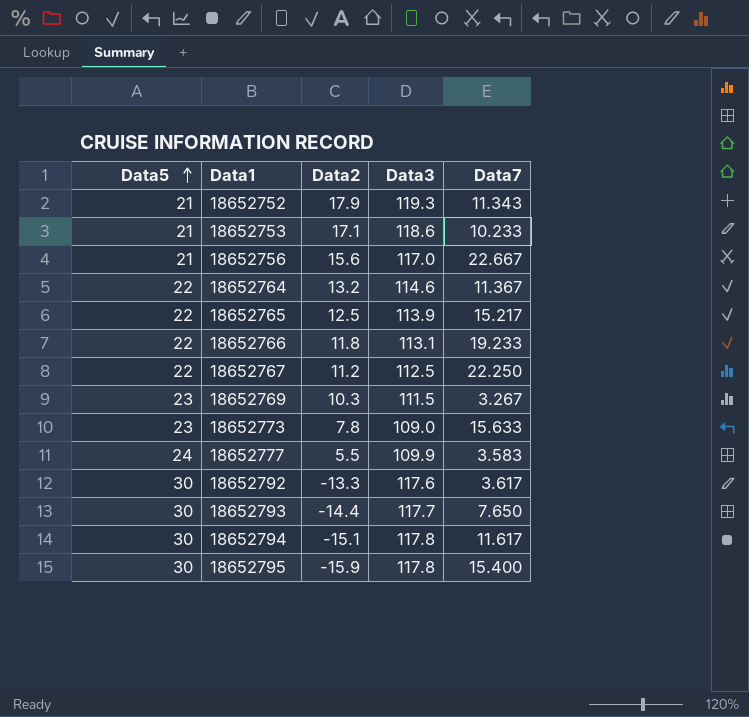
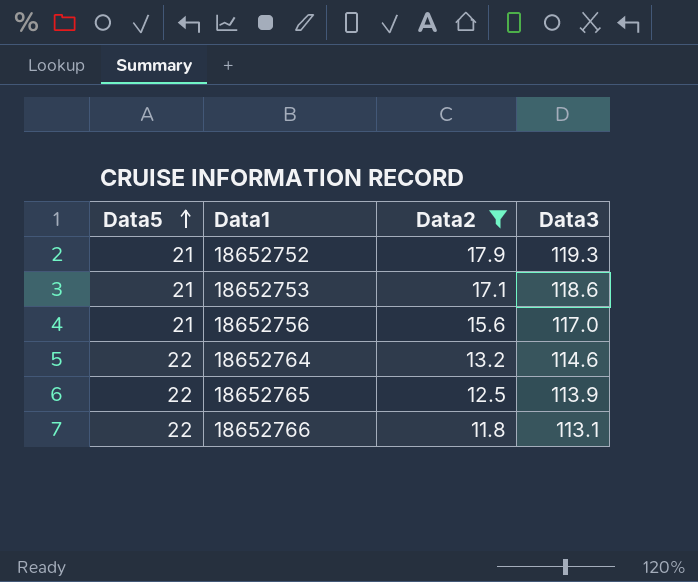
filter: none -> Data2 >= 11.8
column Data7 | position: 5 -> none

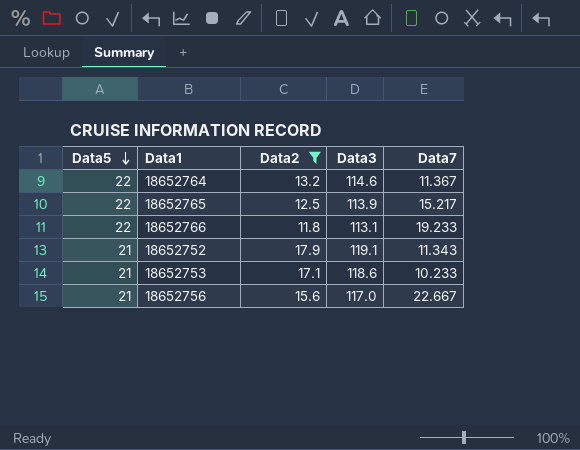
row order: Data5 ascending -> Data5 descending
column Data7 | position: none -> 5
18652752 | Data3: 119.3 -> 119.1

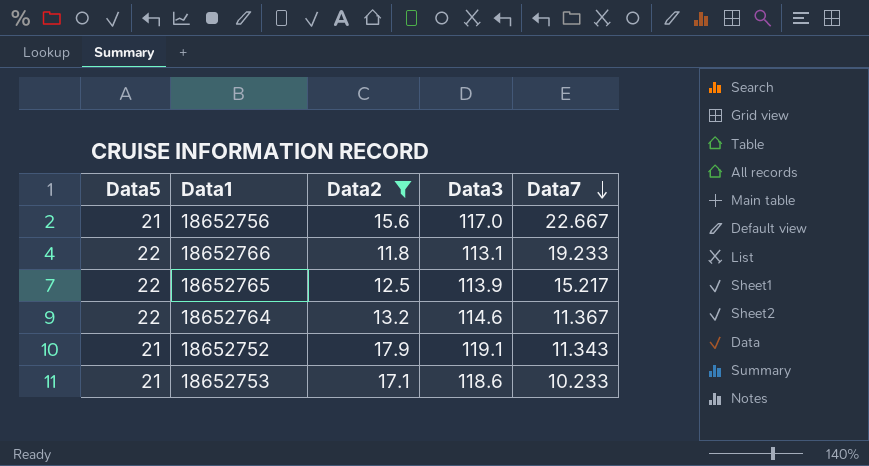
row order: Data5 descending -> Data7 descending

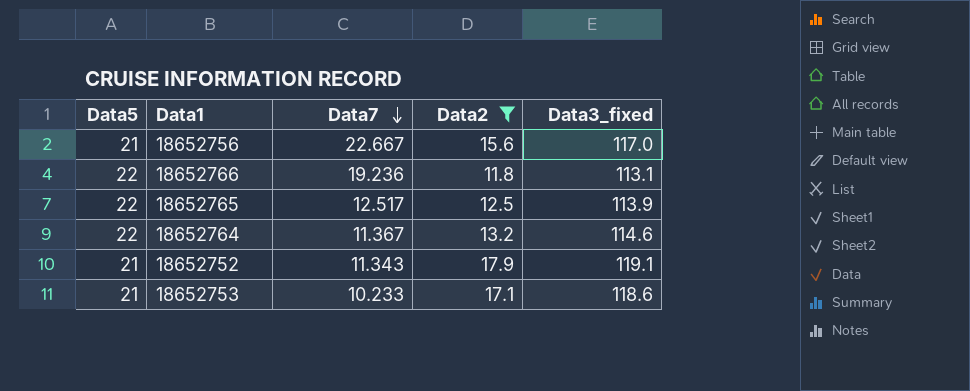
column Data7 | position: 5 -> 3
column name: Data3 -> Data3_fixed
18652766 | Data7: 19.233 -> 19.236
18652765 | Data7: 15.217 -> 12.517

